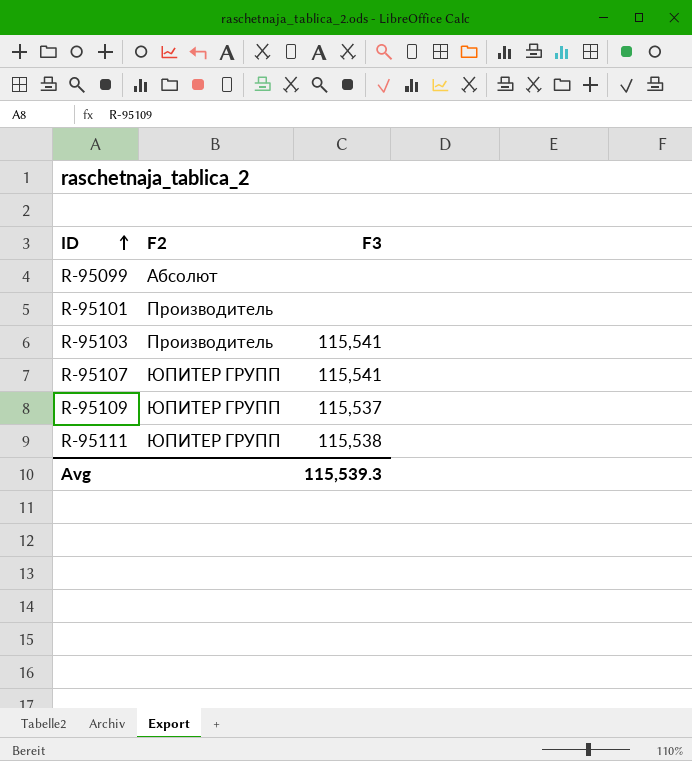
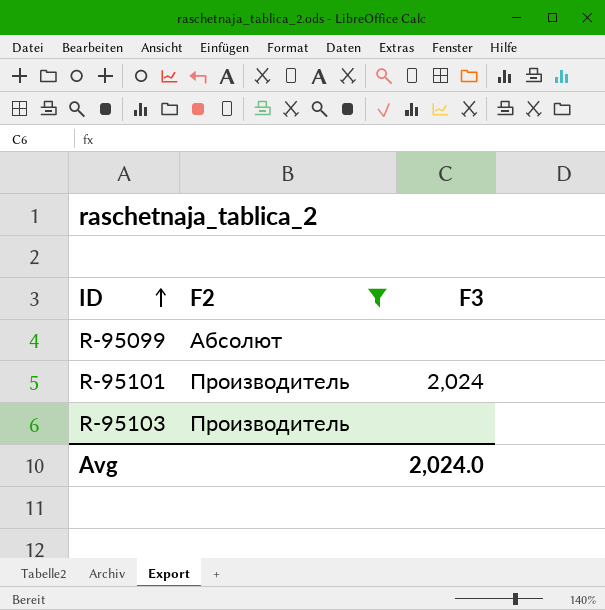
filter: none -> F2 != ЮПИТЕР ГРУПП
R-95101 | F3: none -> 2,024
R-95103 | F3: 115,541 -> none
Avg | F3: 115,539.3 -> 2,024.0

